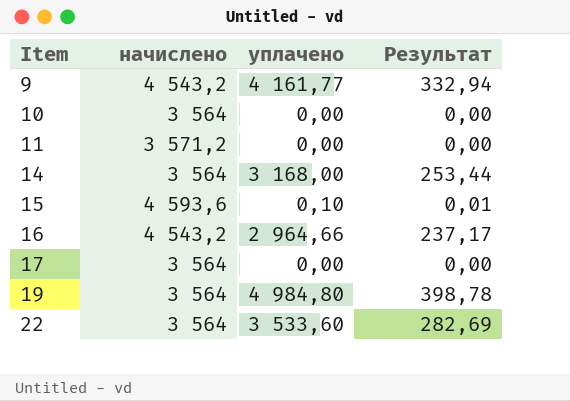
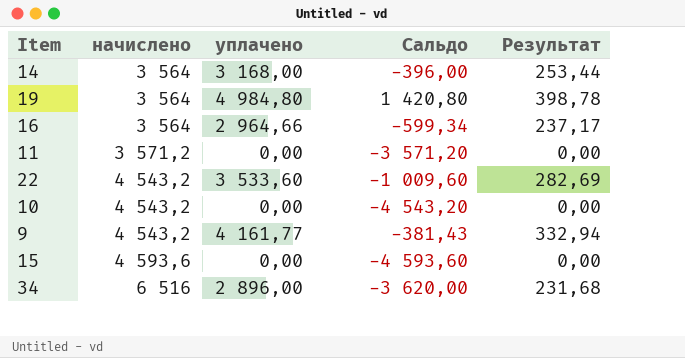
row order: Item ascending -> начислено ascending
column Сальдо | formula: none -> [уплачено] - [начислено]
row 17: 3 564 | 0,00 | 0,00 -> none
16 | начислено: 4 543,2 -> 3 564
22 | начислено: 3 564 -> 4 543,2
10 | начислено: 3 564 -> 4 543,2
15 | уплачено: 0,10 -> 0,00
15 | Результат: 0,01 -> 0,00
row 34: none -> 6 516 | 2 896,00 | -3 620,00 | 231,68

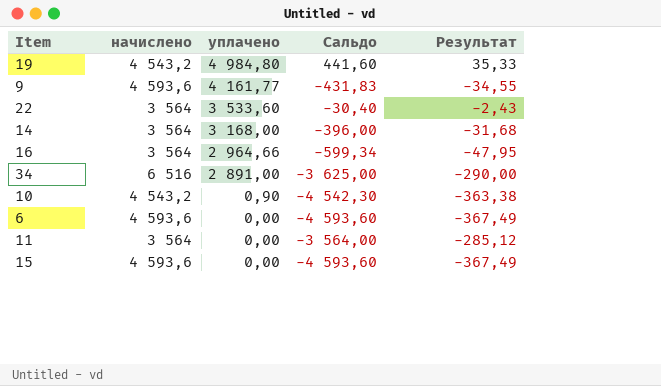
row order: начислено ascending -> уплачено descending
column Результат | formula: [уплачено] * 0,08 -> [Сальдо] * 0,08
19 | начислено: 3 564 -> 4 543,2
19 | Сальдо: 1 420,80 -> 441,60
9 | начислено: 4 543,2 -> 4 593,6
9 | Сальдо: -381,43 -> -431,83
22 | начислено: 4 543,2 -> 3 564
22 | Сальдо: -1 009,60 -> -30,40
34 | уплачено: 2 896,00 -> 2 891,00
34 | Сальдо: -3 620,00 -> -3 625,00
10 | уплачено: 0,00 -> 0,90
10 | Сальдо: -4 543,20 -> -4 542,30
row 6: none -> 4 593,6 | 0,00 | -4 593,60 | -367,49
11 | начислено: 3 571,2 -> 3 564
11 | Сальдо: -3 571,20 -> -3 564,00

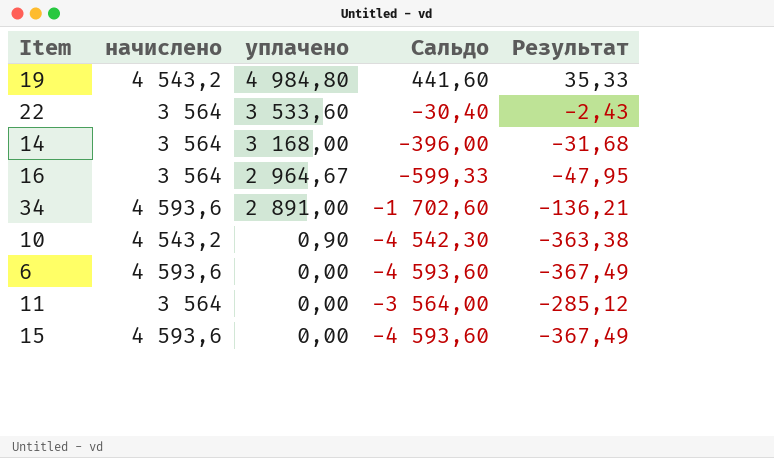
row 9: 4 593,6 | 4 161,77 | -431,83 | -34,55 -> none
16 | уплачено: 2 964,66 -> 2 964,67
16 | Сальдо: -599,34 -> -599,33
34 | начислено: 6 516 -> 4 593,6
34 | Сальдо: -3 625,00 -> -1 702,60
34 | Результат: -290,00 -> -136,21

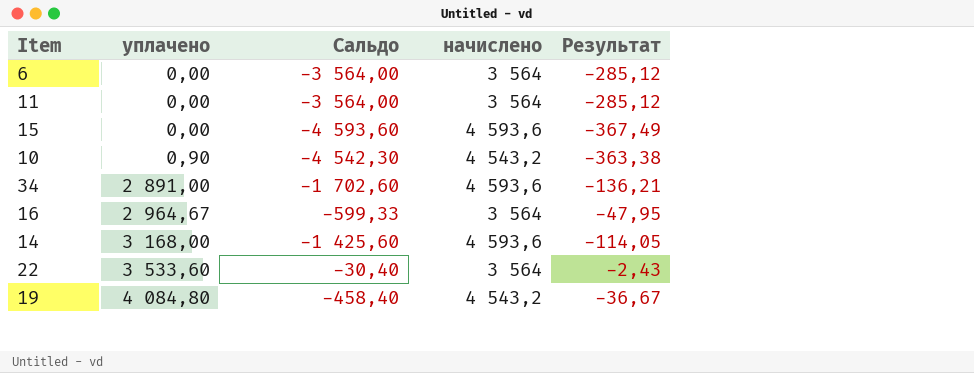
row order: уплачено descending -> уплачено ascending
column начислено | position: 2 -> 4
6 | Сальдо: -4 593,60 -> -3 564,00
6 | начислено: 4 593,6 -> 3 564
6 | Результат: -367,49 -> -285,12
14 | Сальдо: -396,00 -> -1 425,60
14 | начислено: 3 564 -> 4 593,6
14 | Результат: -31,68 -> -114,05
19 | уплачено: 4 984,80 -> 4 084,80
19 | Сальдо: 441,60 -> -458,40
19 | Результат: 35,33 -> -36,67

